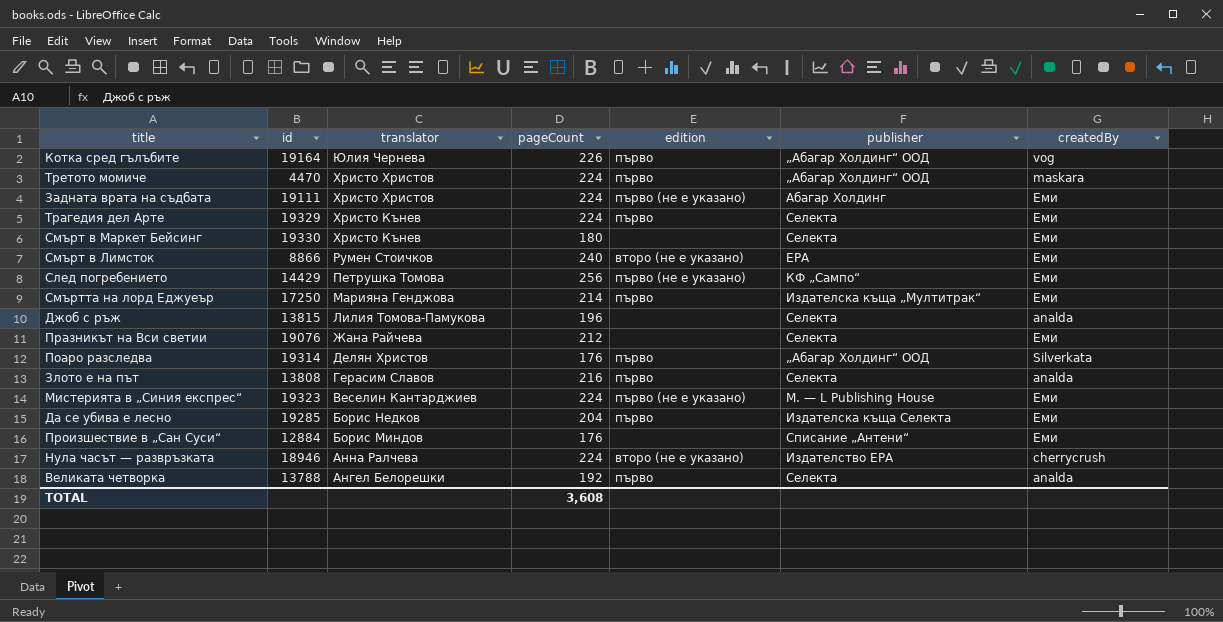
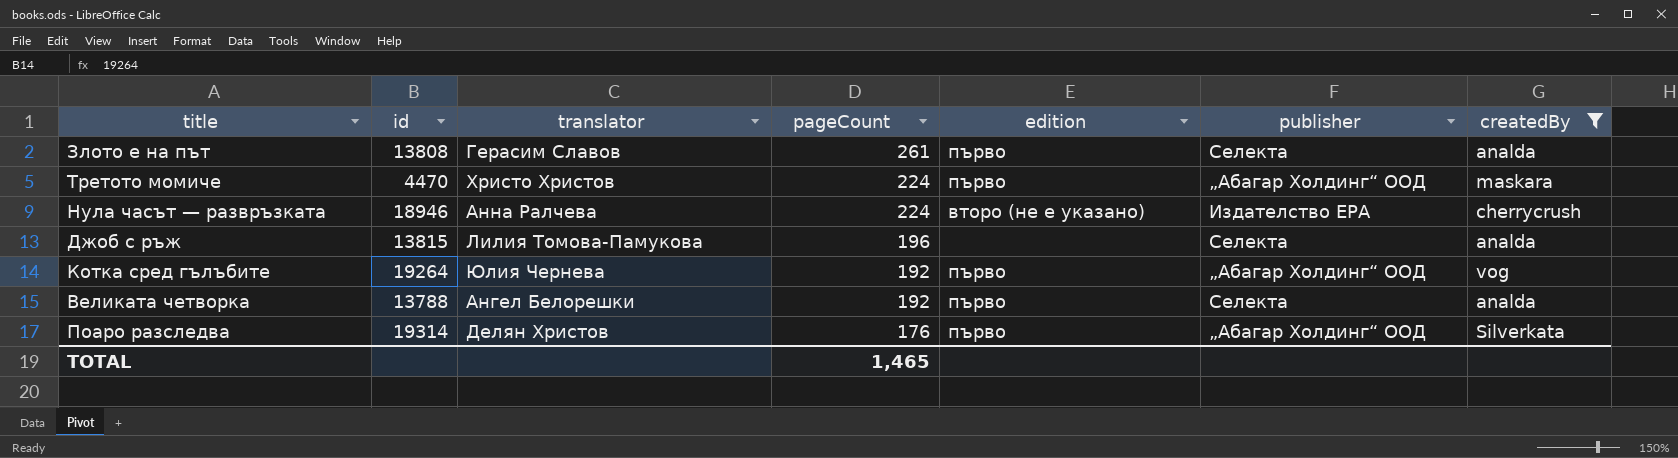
filter: none -> createdBy != Еми
row order: translator descending -> pageCount descending
Злото е на път | pageCount: 216 -> 261
Котка сред гълъбите | id: 19164 -> 19264
Котка сред гълъбите | pageCount: 226 -> 192
TOTAL | pageCount: 3,608 -> 1,465

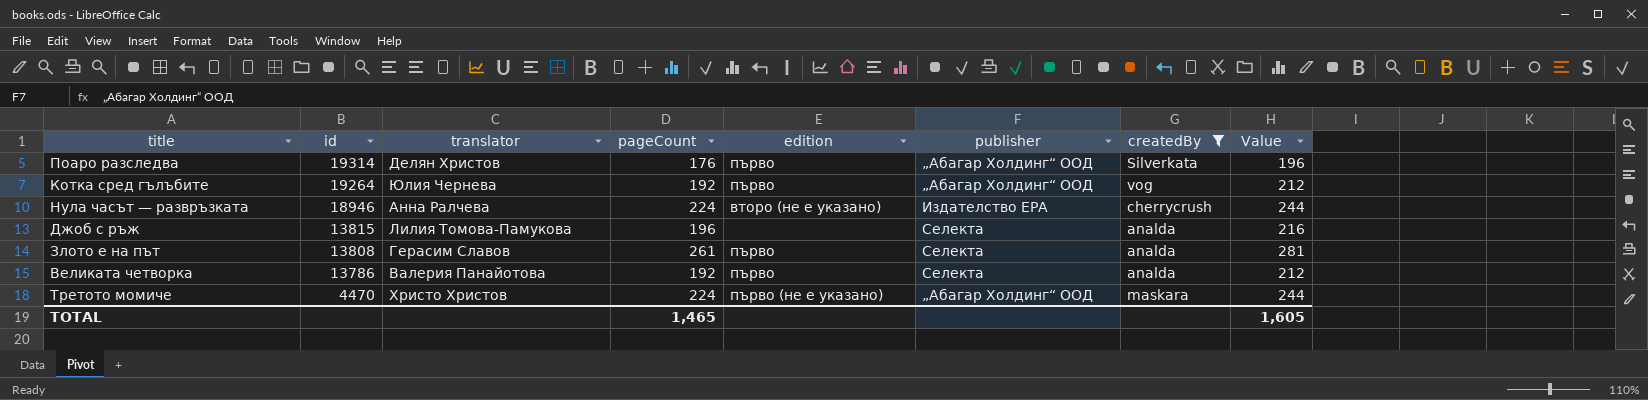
row order: pageCount descending -> id descending
column Value | formula: none -> [pageCount] + 20
Великата четворка | id: 13788 -> 13786
Великата четворка | translator: Ангел Белорешки -> Валерия Панайотова
Третото момиче | edition: първо -> първо (не е указано)

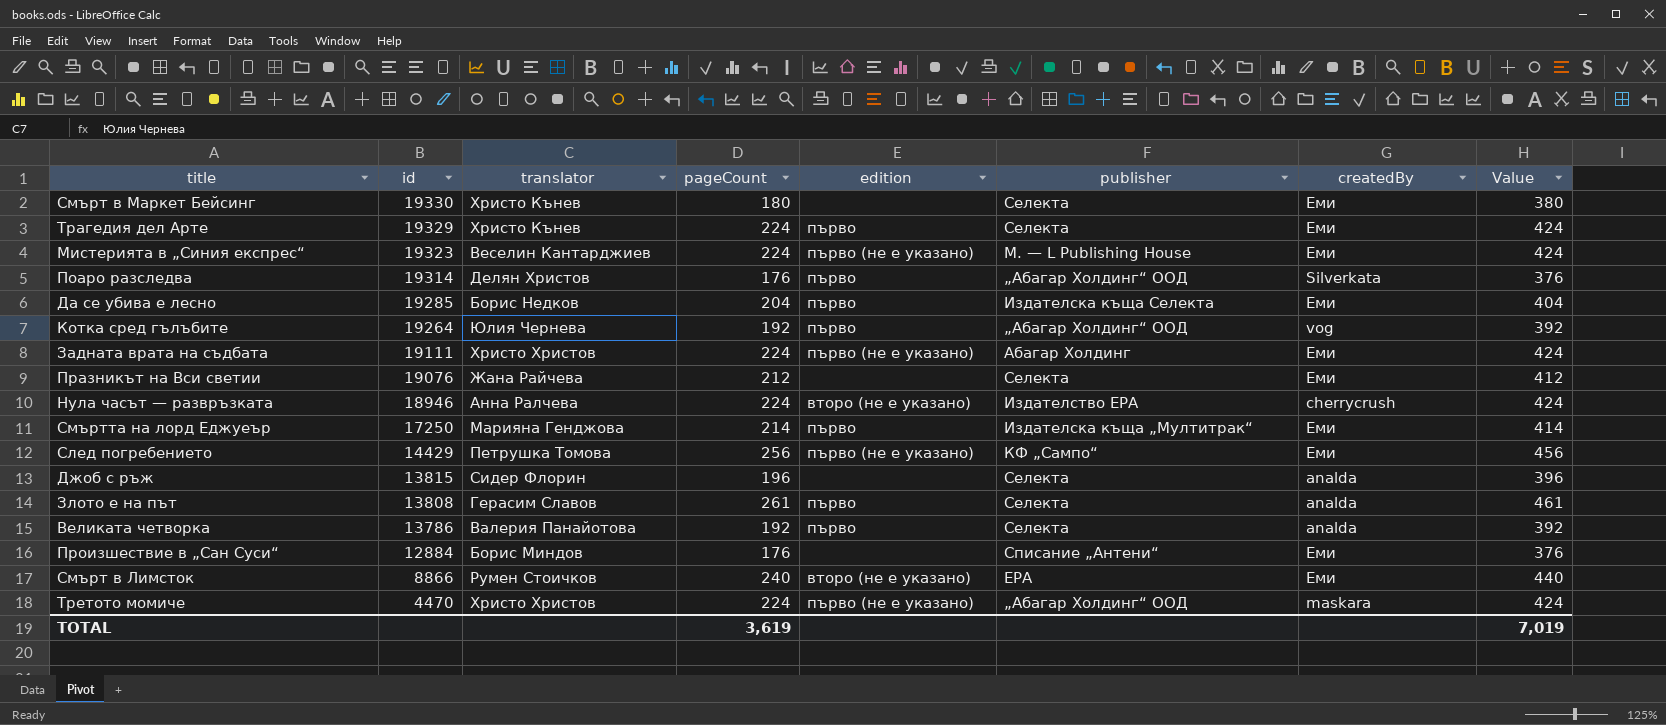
filter: createdBy != Еми -> none
column Value | formula: [pageCount] + 20 -> [pageCount] + 200
Джоб с ръж | translator: Лилия Томова-Памукова -> Сидер Флорин
TOTAL | pageCount: 1,465 -> 3,619
TOTAL | Value: 1,605 -> 7,019

